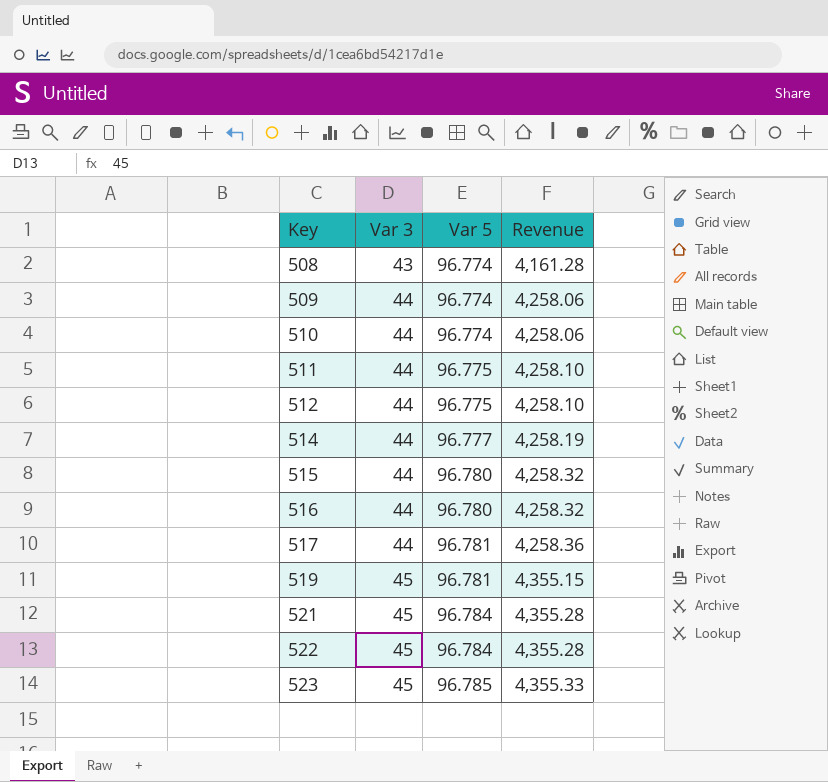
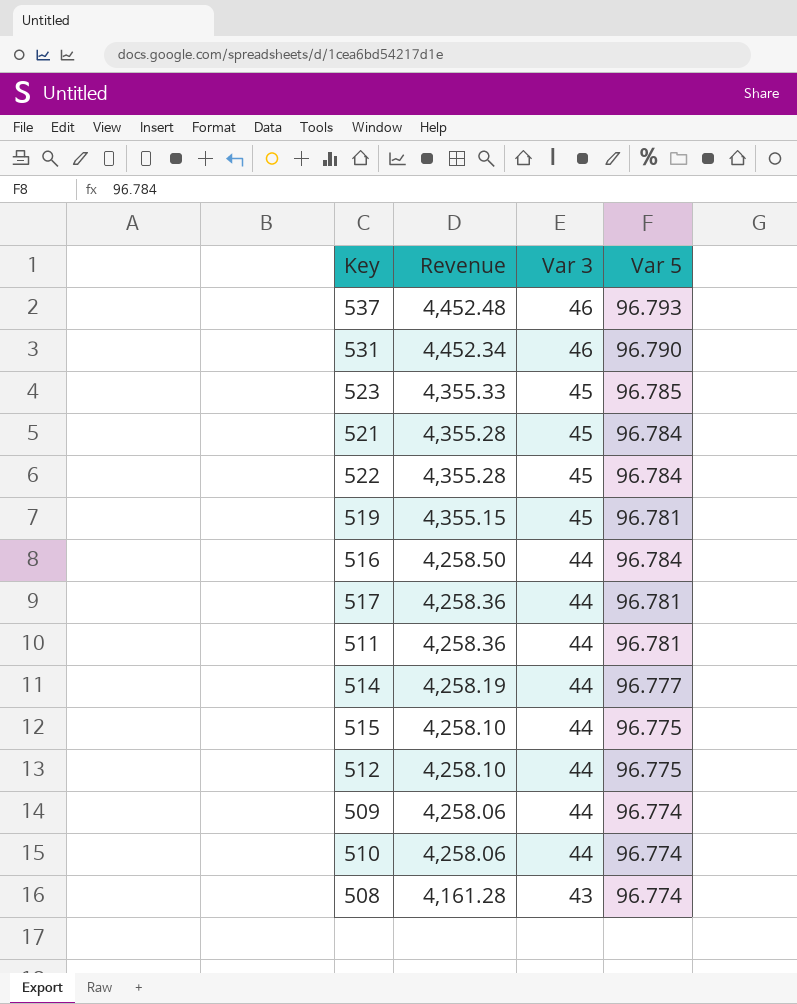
row order: Key ascending -> Revenue descending
column Revenue | position: 4 -> 2
row 537: none -> 4,452.48 | 46 | 96.793
row 531: none -> 4,452.34 | 46 | 96.790
516 | Revenue: 4,258.32 -> 4,258.50
516 | Var 5: 96.780 -> 96.784
511 | Revenue: 4,258.10 -> 4,258.36
511 | Var 5: 96.775 -> 96.781
515 | Revenue: 4,258.32 -> 4,258.10
515 | Var 5: 96.780 -> 96.775

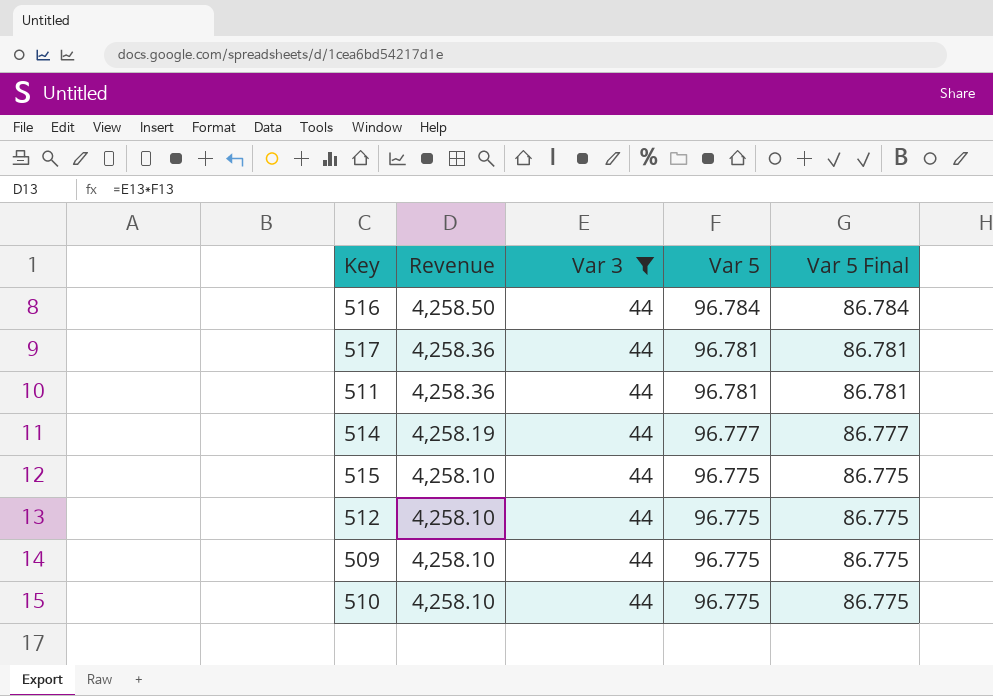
filter: none -> Var 3 = 44
column Var 5 Final | formula: none -> [Var 5] - 10
509 | Revenue: 4,258.06 -> 4,258.10
509 | Var 5: 96.774 -> 96.775
510 | Revenue: 4,258.06 -> 4,258.10
510 | Var 5: 96.774 -> 96.775

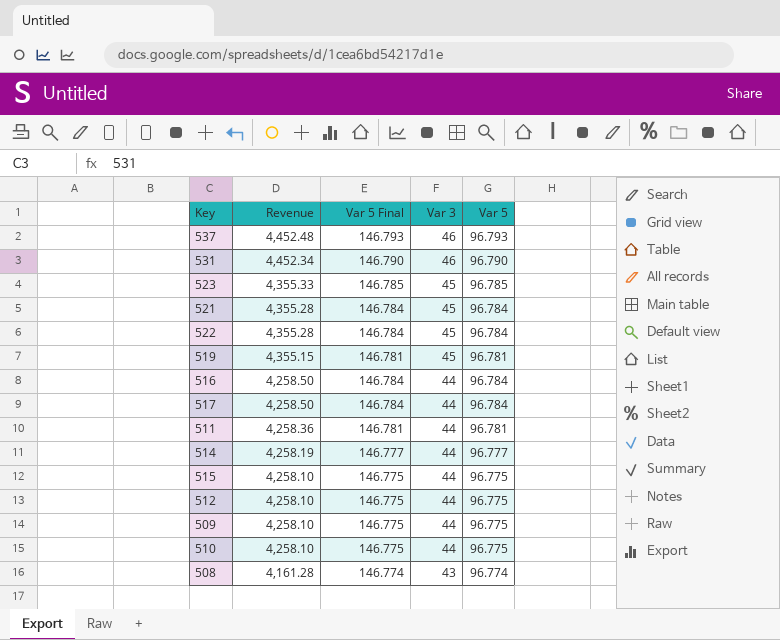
filter: Var 3 = 44 -> none
column Var 5 Final | formula: [Var 5] - 10 -> [Var 5] + 50
column Var 5 Final | position: 5 -> 3
517 | Revenue: 4,258.36 -> 4,258.50
517 | Var 5: 96.781 -> 96.784

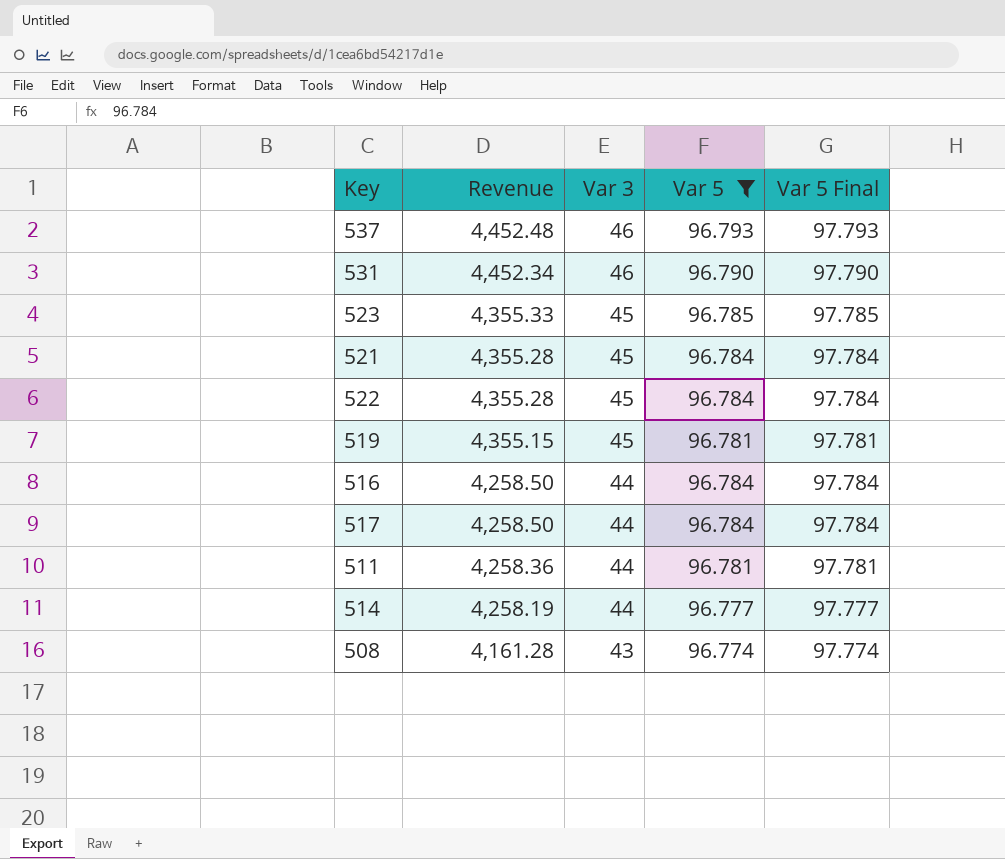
filter: none -> Var 5 != 96.775
column Var 5 Final | formula: [Var 5] + 50 -> [Var 5] + 1
column Var 5 Final | position: 3 -> 5

